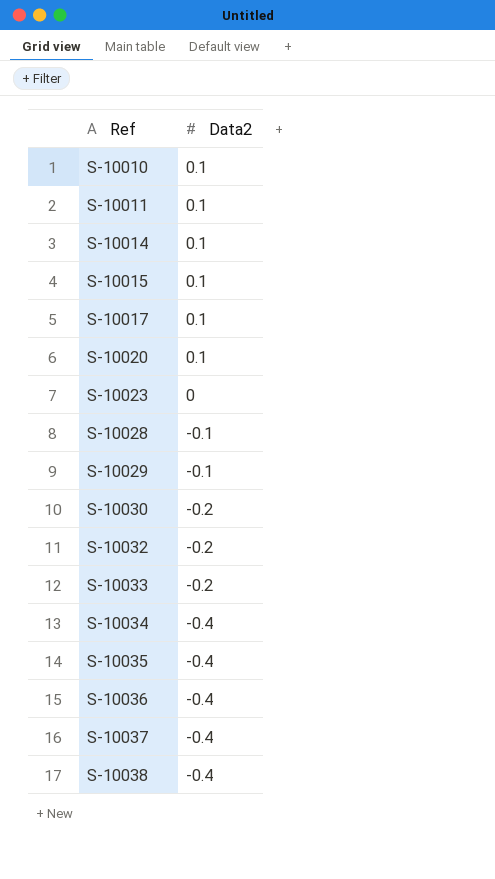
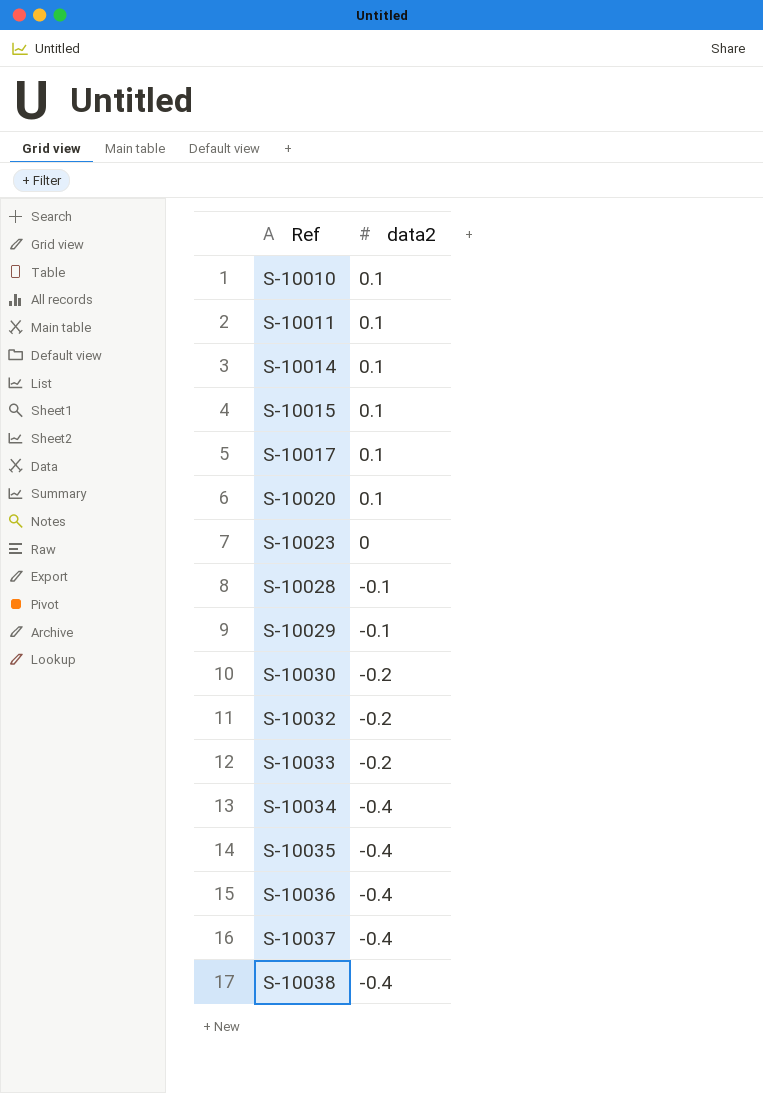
column name: Data2 -> data2

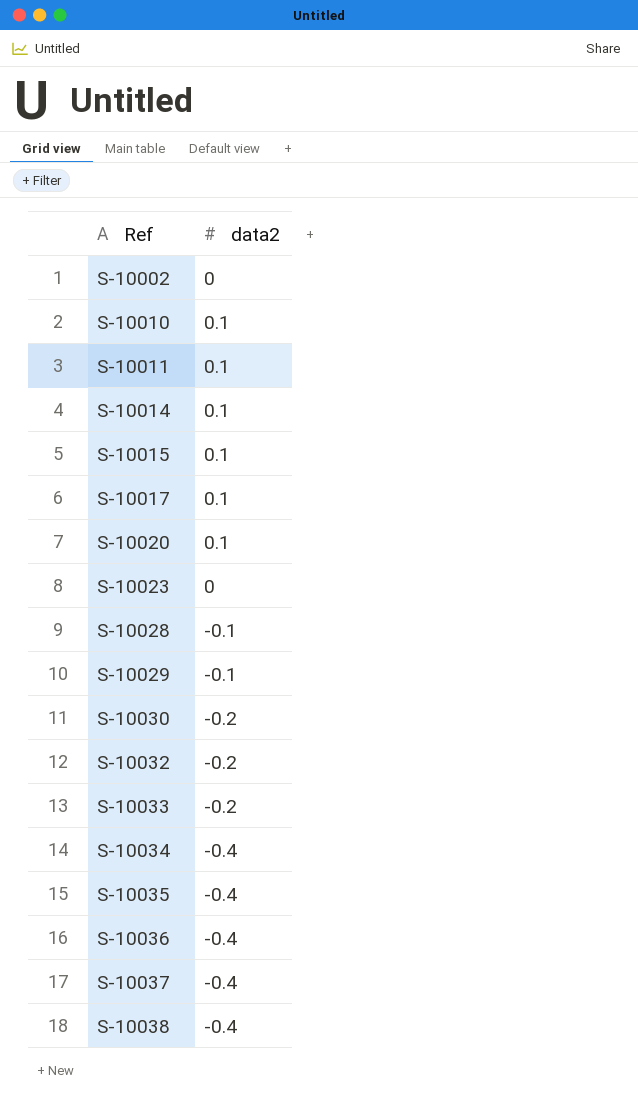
row S-10002: none -> 0

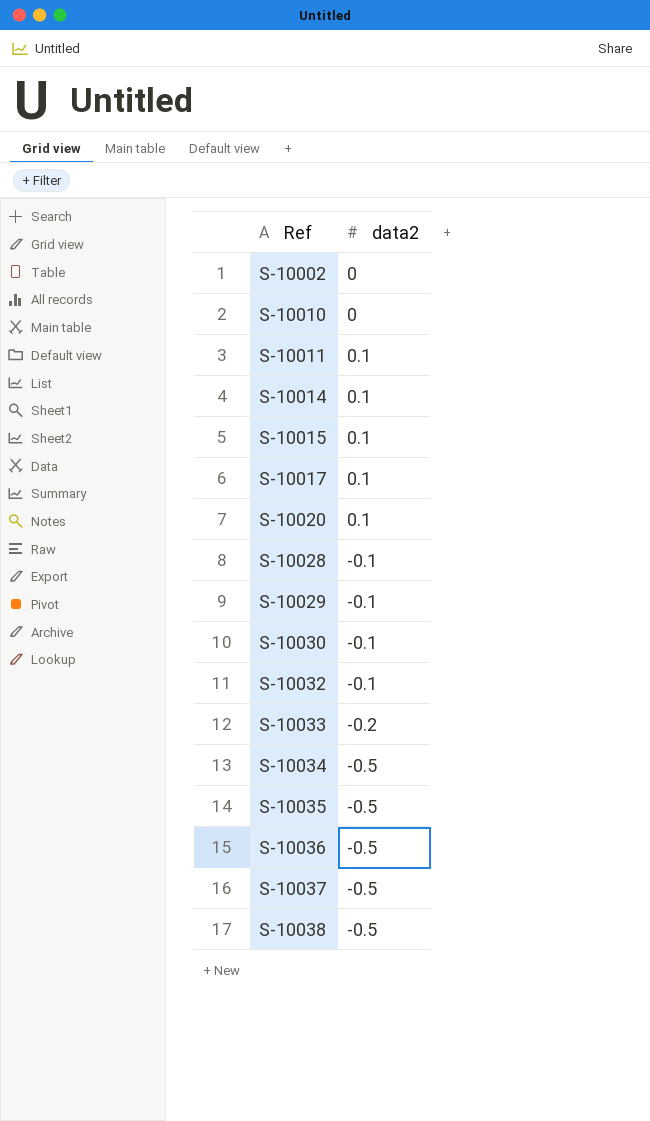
row S-10023: 0 -> none
S-10010 | data2: 0.1 -> 0
S-10030 | data2: -0.2 -> -0.1
S-10032 | data2: -0.2 -> -0.1
S-10034 | data2: -0.4 -> -0.5
S-10035 | data2: -0.4 -> -0.5
S-10036 | data2: -0.4 -> -0.5
S-10037 | data2: -0.4 -> -0.5
S-10038 | data2: -0.4 -> -0.5

